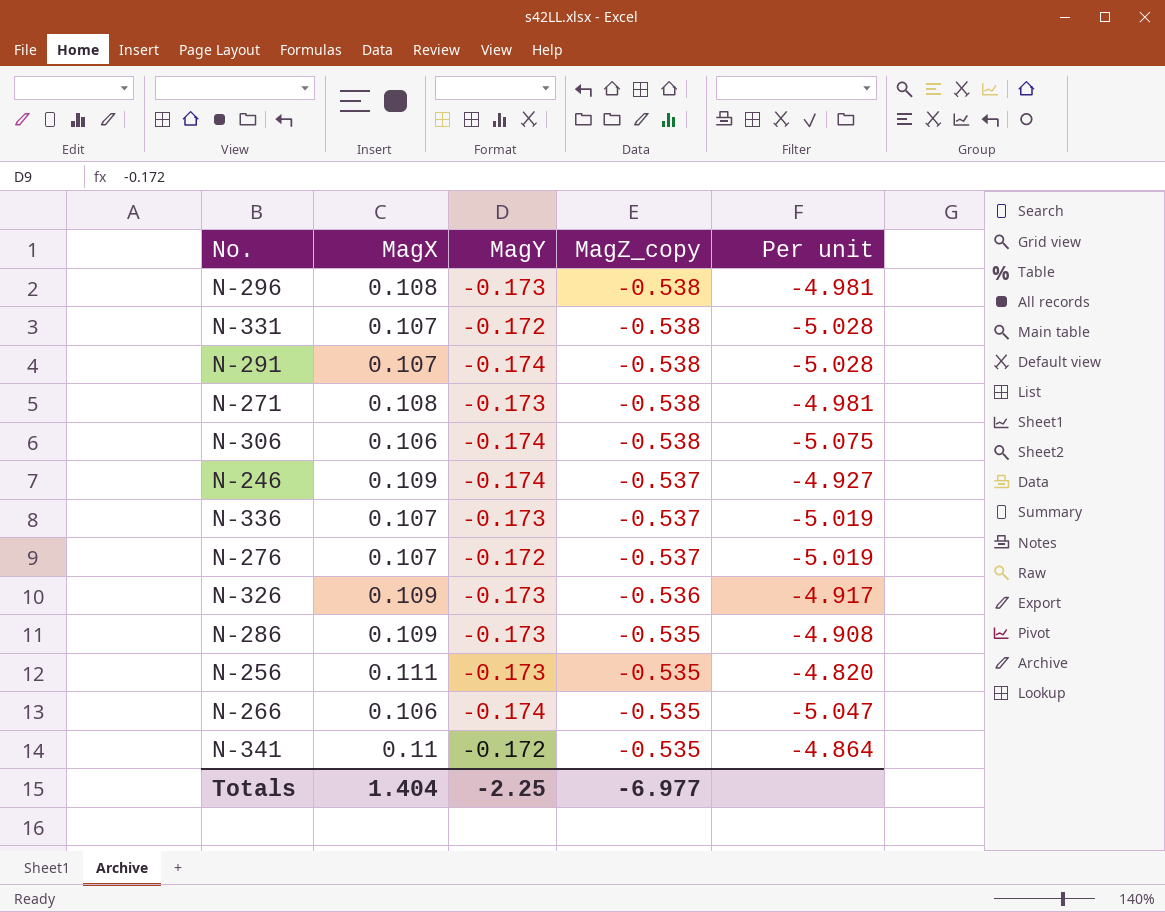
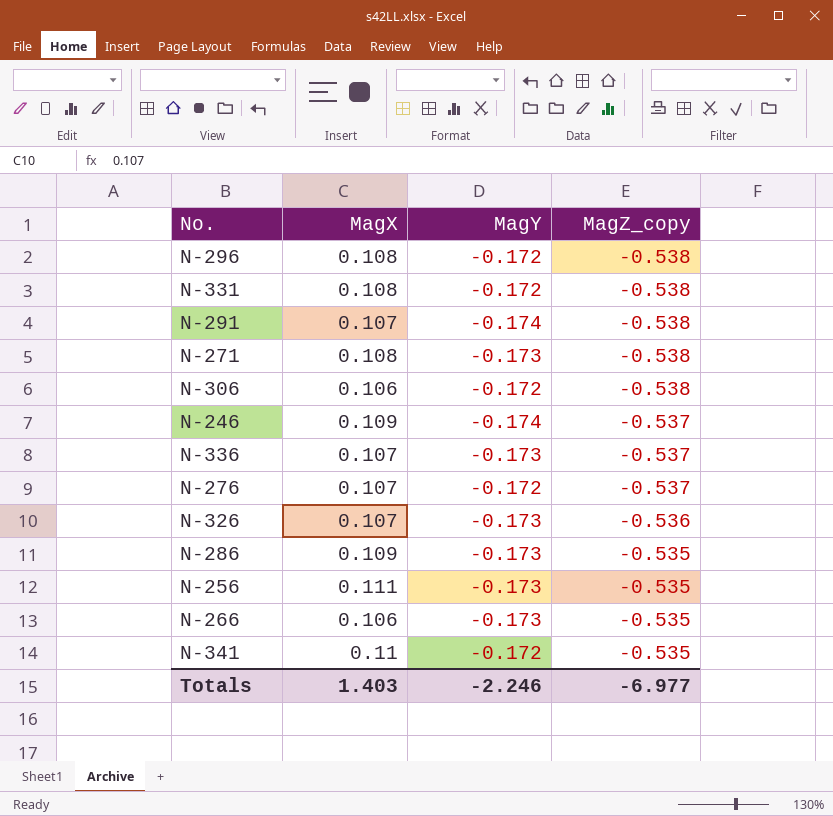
column Per unit | formula: [MagZ_copy] / [MagX] -> none
N-296 | MagY: -0.173 -> -0.172
N-331 | MagX: 0.107 -> 0.108
N-306 | MagY: -0.174 -> -0.172
N-326 | MagX: 0.109 -> 0.107
N-266 | MagY: -0.174 -> -0.173
Totals | MagX: 1.404 -> 1.403
Totals | MagY: -2.25 -> -2.246

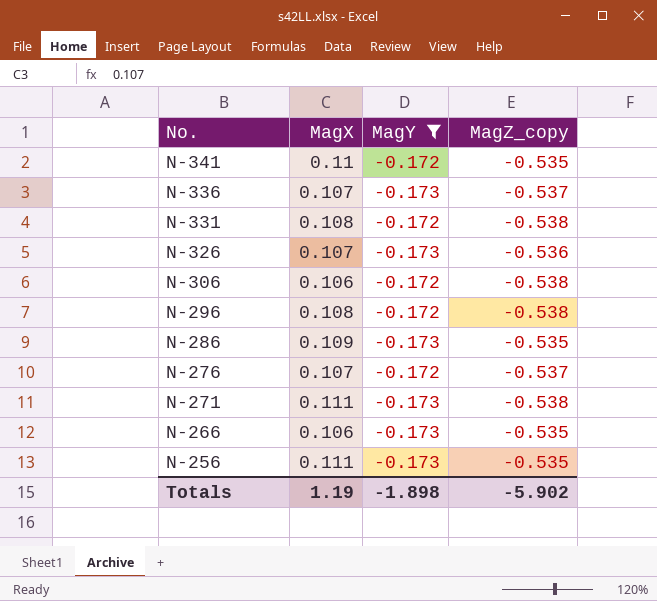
filter: none -> MagY != -0.174
row order: MagZ_copy ascending -> No. descending
N-271 | MagX: 0.108 -> 0.111
Totals | MagX: 1.403 -> 1.19
Totals | MagY: -2.246 -> -1.898
Totals | MagZ_copy: -6.977 -> -5.902

